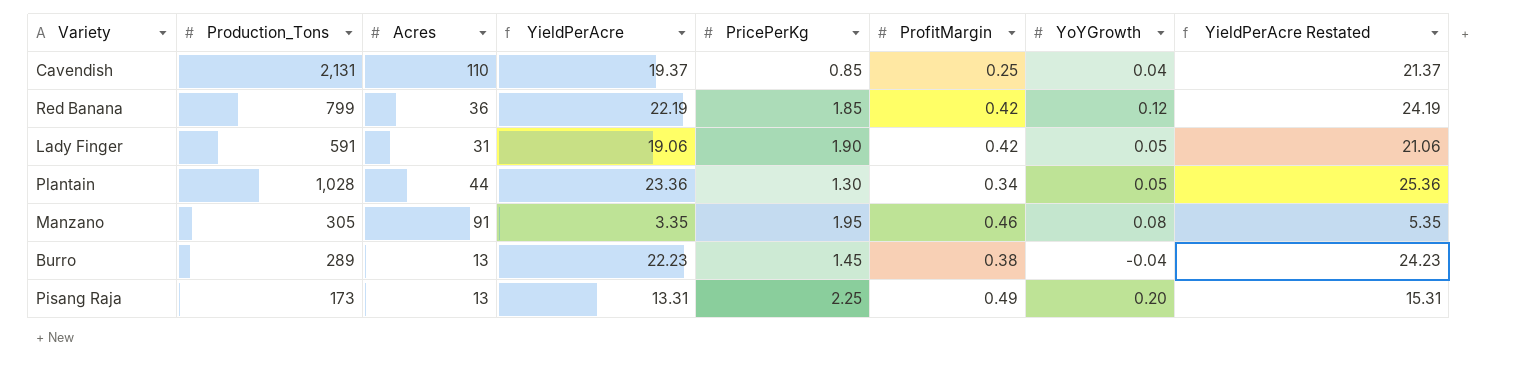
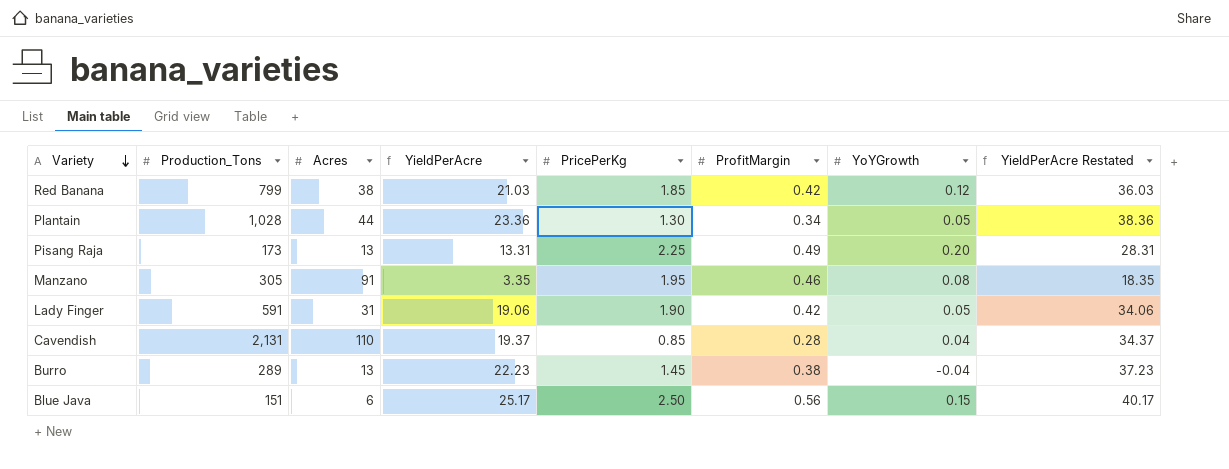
row order: none -> Variety descending
column YieldPerAcre Restated | formula: [YieldPerAcre] + 2 -> [YieldPerAcre] + 15
Red Banana | Acres: 36 -> 38
Red Banana | YieldPerAcre: 22.19 -> 21.03
Cavendish | ProfitMargin: 0.25 -> 0.28
row Blue Java: none -> 151 | 6 | 25.17 | 2.50 | 0.56 | 0.15 | 40.17

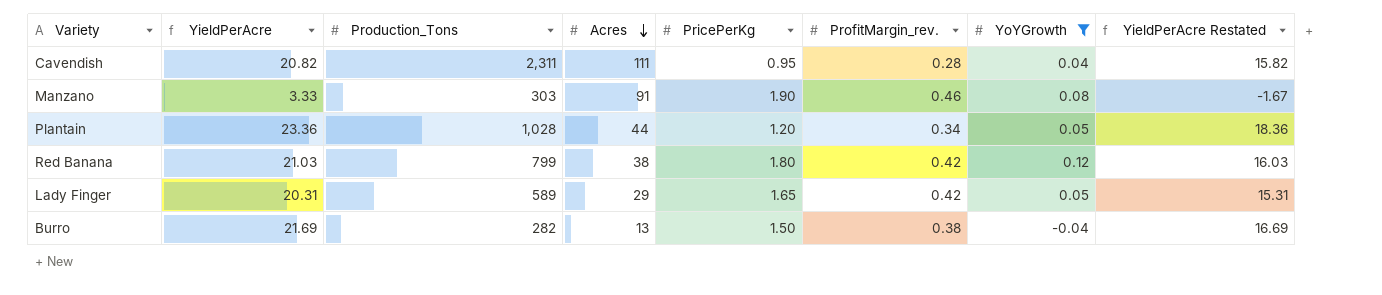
filter: none -> YoYGrowth <= 0.12
row order: Variety descending -> Acres descending
column YieldPerAcre | position: 4 -> 2
column name: ProfitMargin -> ProfitMargin_rev.
column YieldPerAcre Restated | formula: [YieldPerAcre] + 15 -> [YieldPerAcre] - 5
Cavendish | YieldPerAcre: 19.37 -> 20.82
Cavendish | Production_Tons: 2,131 -> 2,311
Cavendish | Acres: 110 -> 111
Cavendish | PricePerKg: 0.85 -> 0.95
Manzano | YieldPerAcre: 3.35 -> 3.33
Manzano | Production_Tons: 305 -> 303
Manzano | PricePerKg: 1.95 -> 1.90
Plantain | PricePerKg: 1.30 -> 1.20
Red Banana | PricePerKg: 1.85 -> 1.80
Lady Finger | YieldPerAcre: 19.06 -> 20.31
Lady Finger | Production_Tons: 591 -> 589
Lady Finger | Acres: 31 -> 29
Lady Finger | PricePerKg: 1.90 -> 1.65
Burro | YieldPerAcre: 22.23 -> 21.69
Burro | Production_Tons: 289 -> 282
Burro | PricePerKg: 1.45 -> 1.50

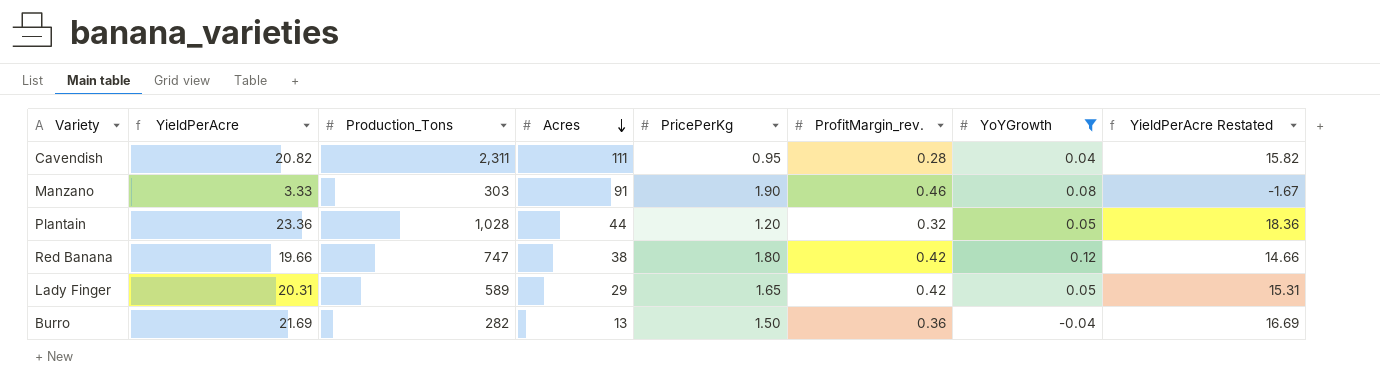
Plantain | ProfitMargin_rev.: 0.34 -> 0.32
Red Banana | YieldPerAcre: 21.03 -> 19.66
Red Banana | Production_Tons: 799 -> 747
Red Banana | YieldPerAcre Restated: 16.03 -> 14.66
Burro | ProfitMargin_rev.: 0.38 -> 0.36

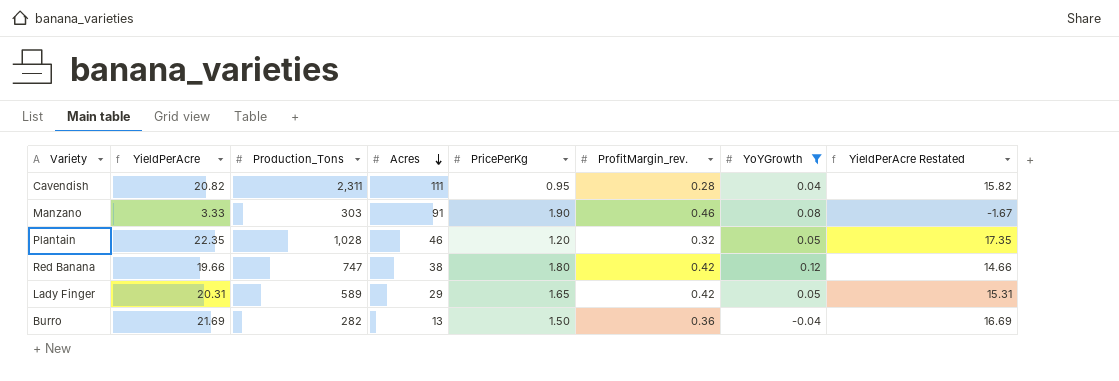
Plantain | YieldPerAcre: 23.36 -> 22.35
Plantain | Acres: 44 -> 46
Plantain | YieldPerAcre Restated: 18.36 -> 17.35

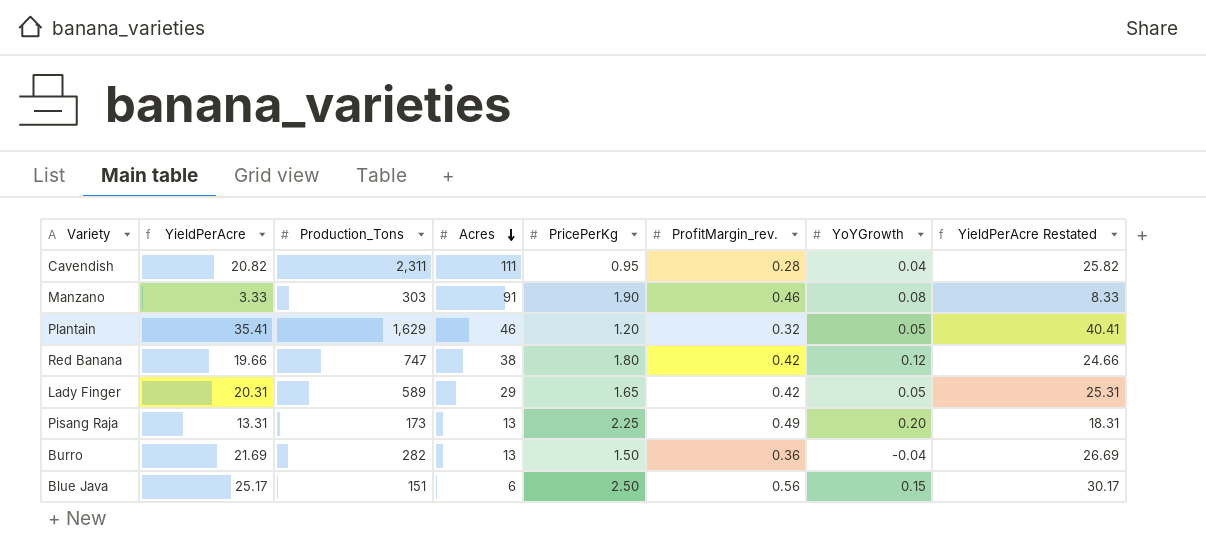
filter: YoYGrowth <= 0.12 -> none
column YieldPerAcre Restated | formula: [YieldPerAcre] - 5 -> [YieldPerAcre] + 5
Plantain | YieldPerAcre: 22.35 -> 35.41
Plantain | Production_Tons: 1,028 -> 1,629

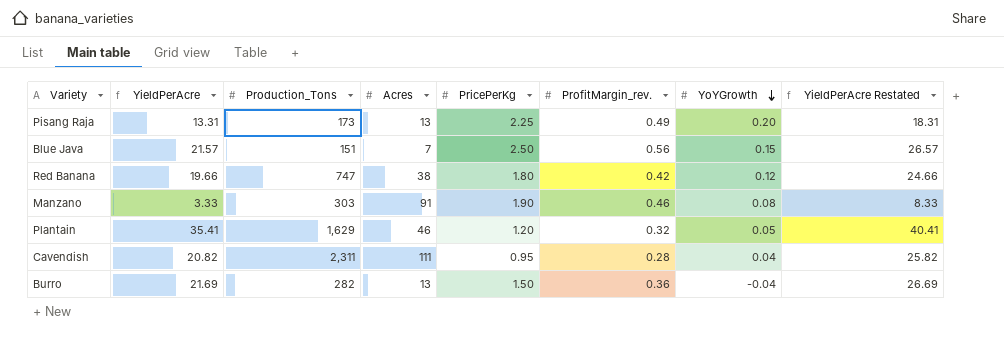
row order: Acres descending -> YoYGrowth descending
row Lady Finger: 20.31 | 589 | 29 | 1.65 | 0.42 | 0.05 | 25.31 -> none
Blue Java | YieldPerAcre: 25.17 -> 21.57
Blue Java | Acres: 6 -> 7
Blue Java | YieldPerAcre Restated: 30.17 -> 26.57

